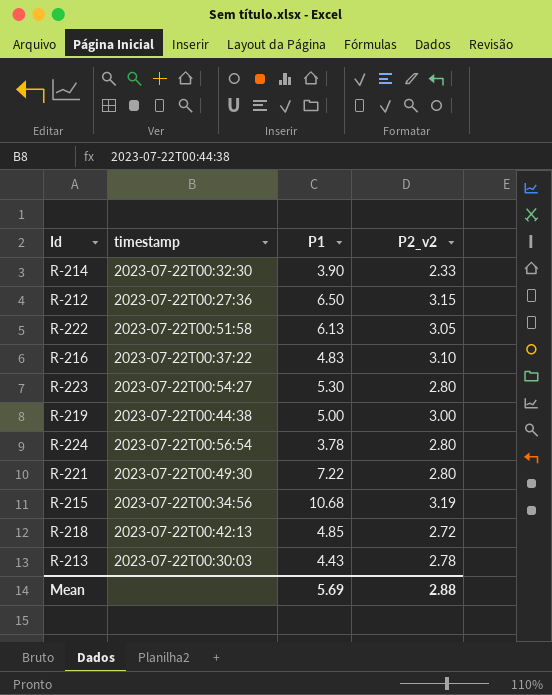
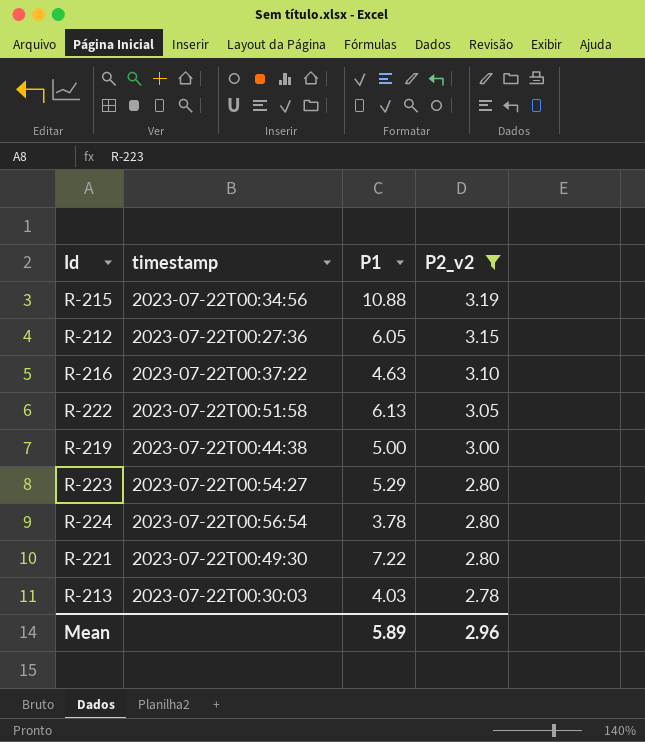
filter: none -> P2_v2 >= 2.78
row order: none -> P2_v2 descending
R-215 | P1: 10.68 -> 10.88
R-212 | P1: 6.50 -> 6.05
R-216 | P1: 4.83 -> 4.63
R-223 | P1: 5.30 -> 5.29
R-213 | P1: 4.43 -> 4.03
Mean | P1: 5.69 -> 5.89
Mean | P2_v2: 2.88 -> 2.96

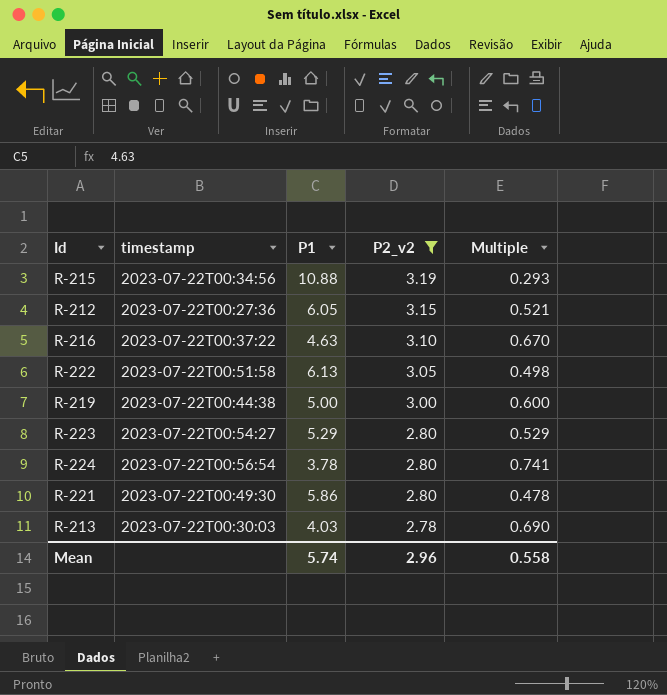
column Multiple | formula: none -> [P2_v2] / [P1]
R-221 | P1: 7.22 -> 5.86
Mean | P1: 5.89 -> 5.74

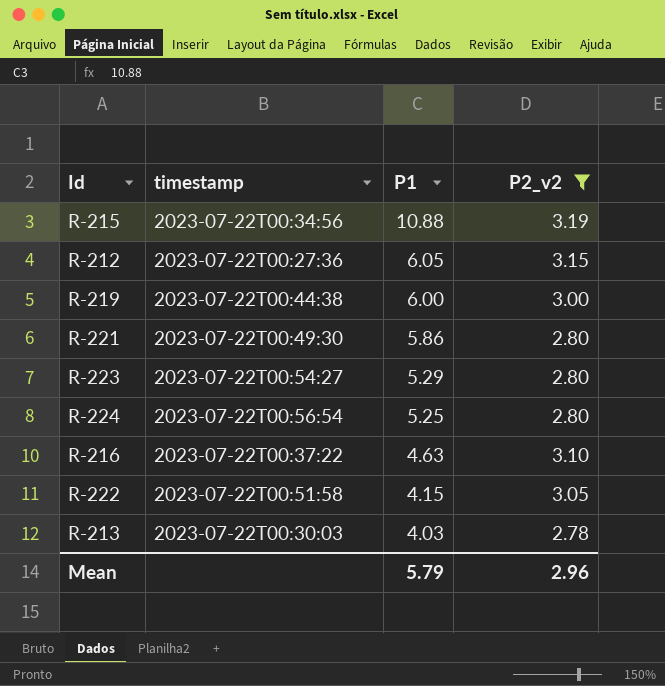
row order: P2_v2 descending -> P1 descending
column Multiple | formula: [P2_v2] / [P1] -> none
R-219 | P1: 5.00 -> 6.00
R-224 | P1: 3.78 -> 5.25
R-222 | P1: 6.13 -> 4.15
Mean | P1: 5.74 -> 5.79

